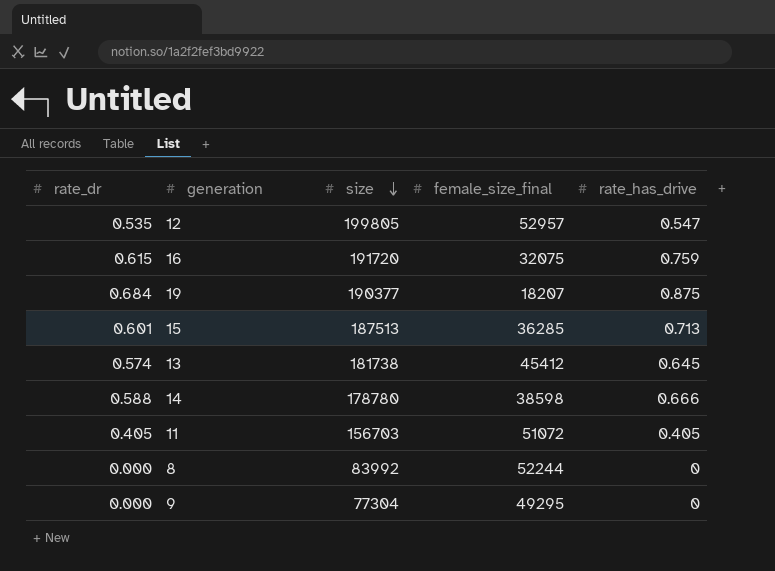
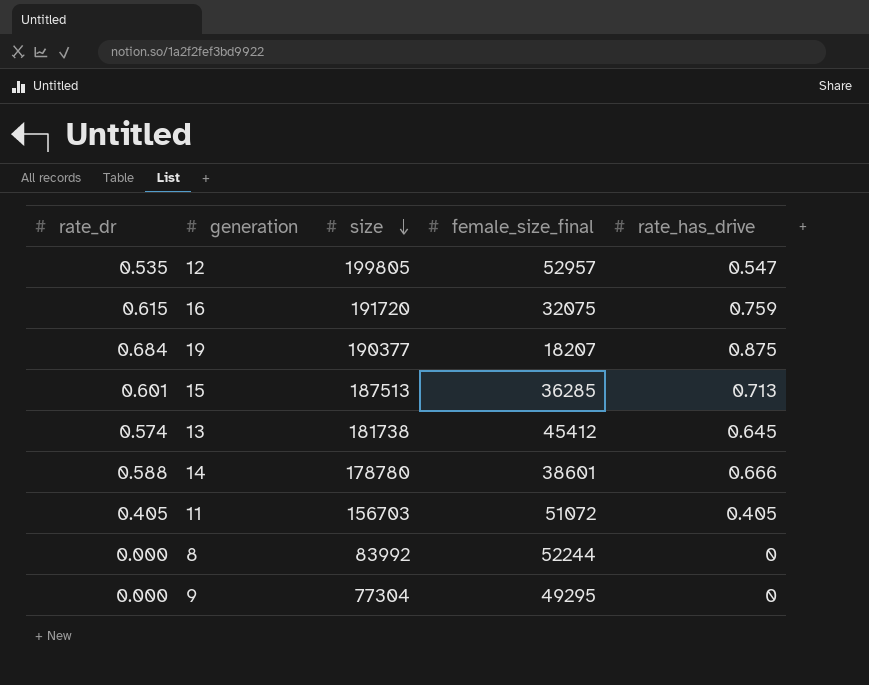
14 | female_size_final: 38598 -> 38601

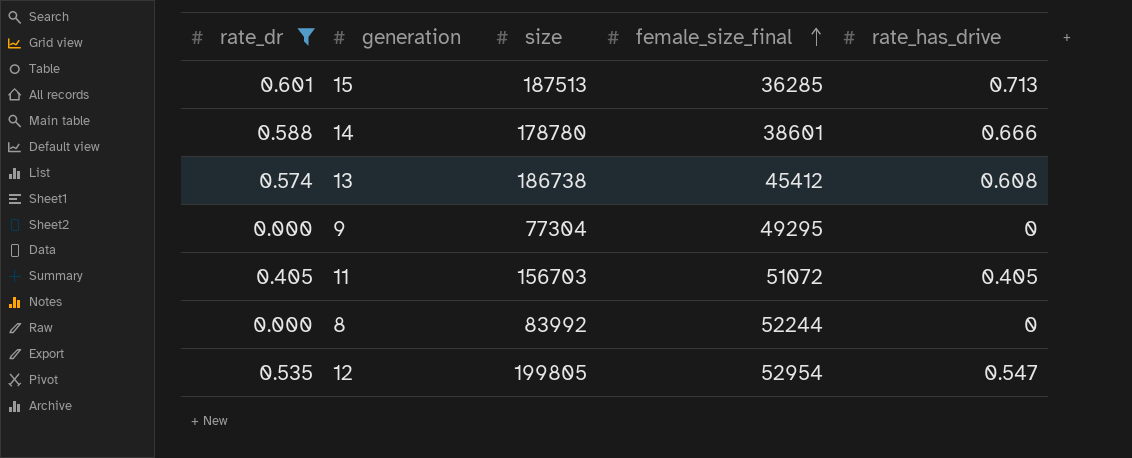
filter: none -> rate_dr <= 0.601
row order: size descending -> female_size_final ascending
13 | size: 181738 -> 186738
13 | rate_has_drive: 0.645 -> 0.608
12 | female_size_final: 52957 -> 52954

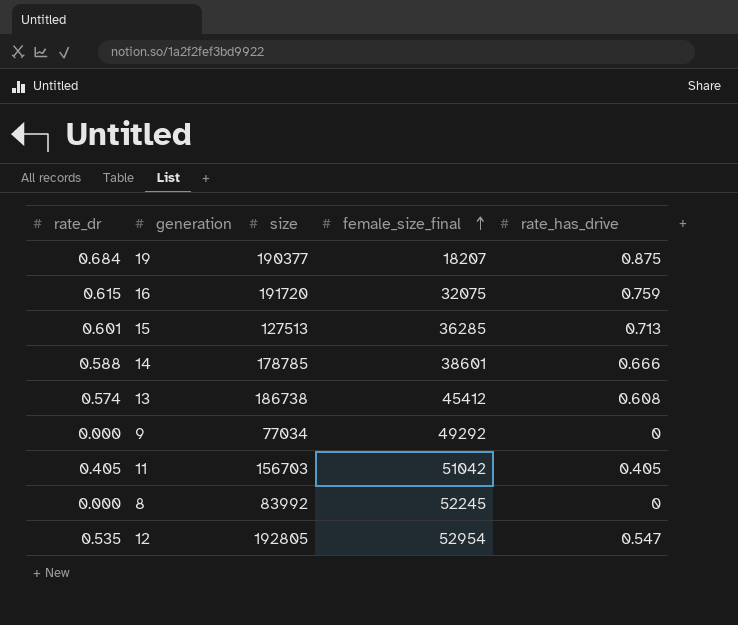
filter: rate_dr <= 0.601 -> none
15 | size: 187513 -> 127513
14 | size: 178780 -> 178785
9 | size: 77304 -> 77034
9 | female_size_final: 49295 -> 49292
11 | female_size_final: 51072 -> 51042
8 | female_size_final: 52244 -> 52245
12 | size: 199805 -> 192805

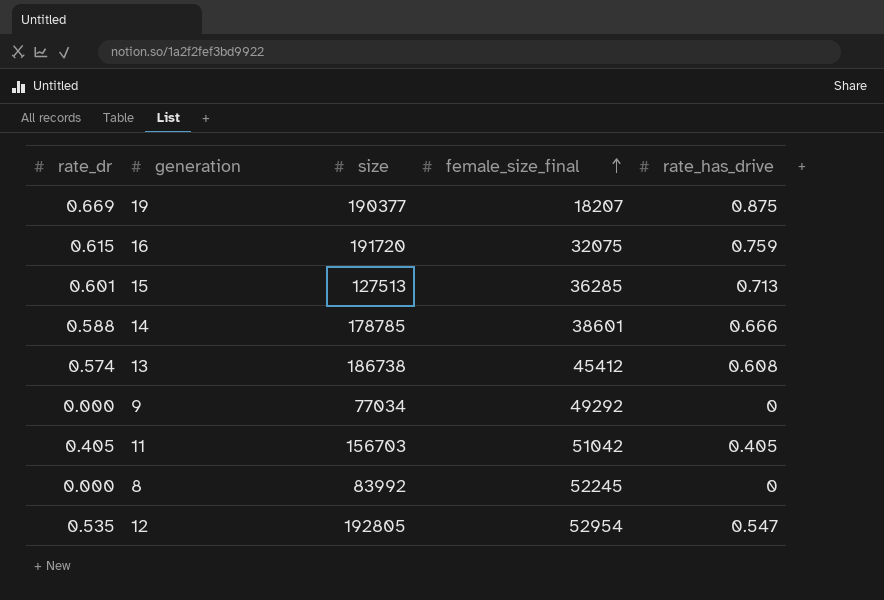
19 | rate_dr: 0.684 -> 0.669

